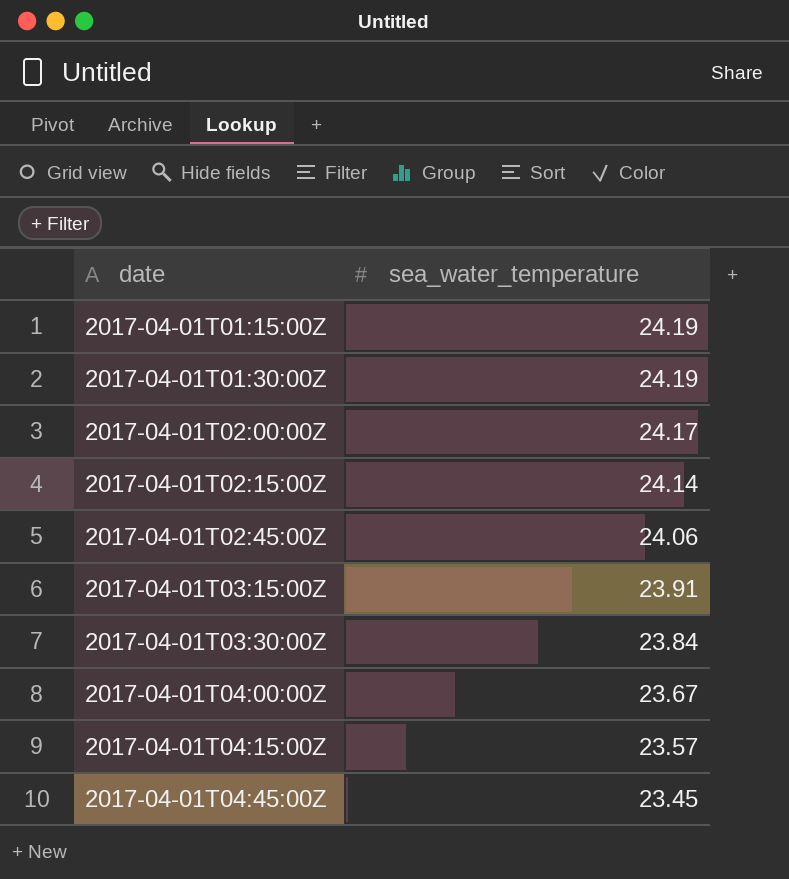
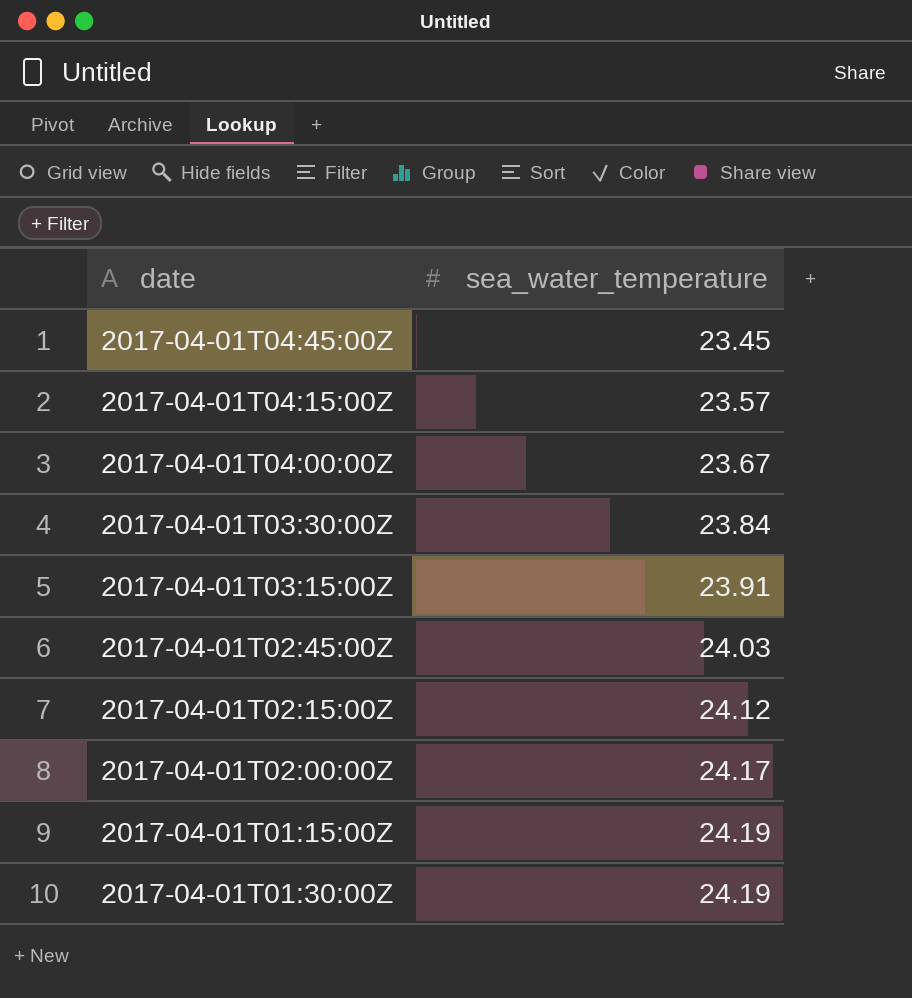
row order: date ascending -> sea_water_temperature ascending
2017-04-01T02:45:00Z | sea_water_temperature: 24.06 -> 24.03
2017-04-01T02:15:00Z | sea_water_temperature: 24.14 -> 24.12

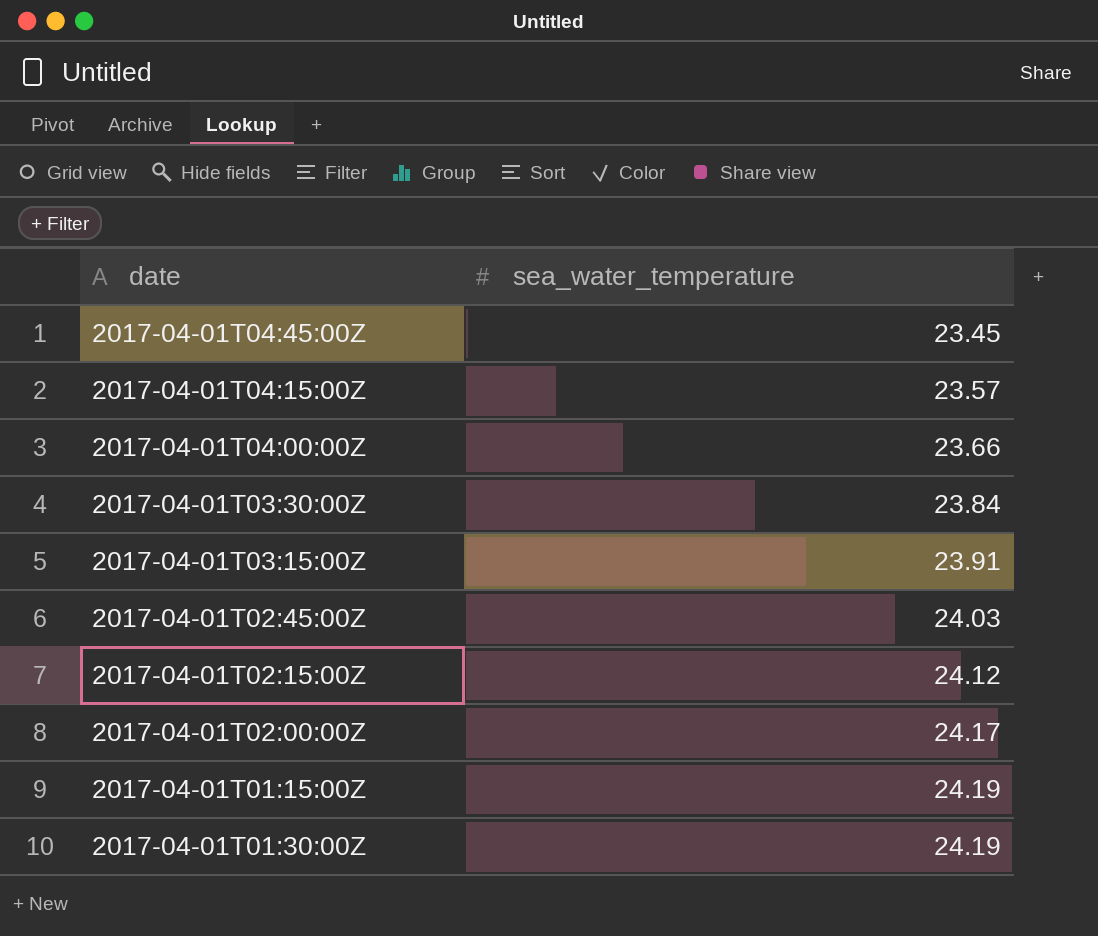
2017-04-01T04:00:00Z | sea_water_temperature: 23.67 -> 23.66

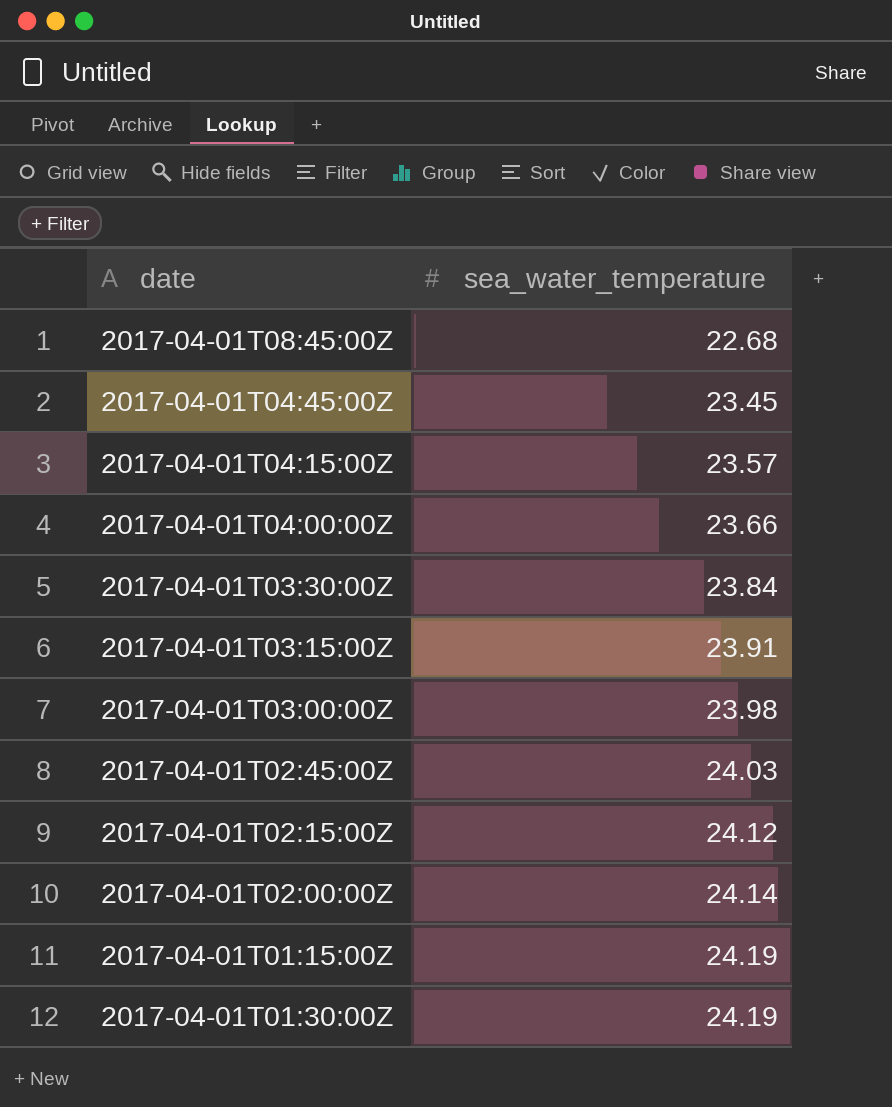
row 2017-04-01T08:45:00Z: none -> 22.68
row 2017-04-01T03:00:00Z: none -> 23.98
2017-04-01T02:00:00Z | sea_water_temperature: 24.17 -> 24.14

